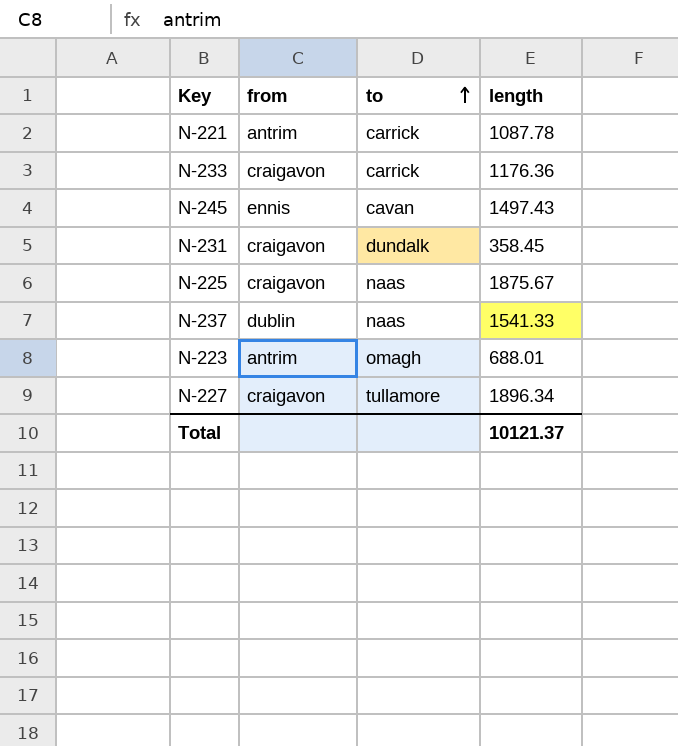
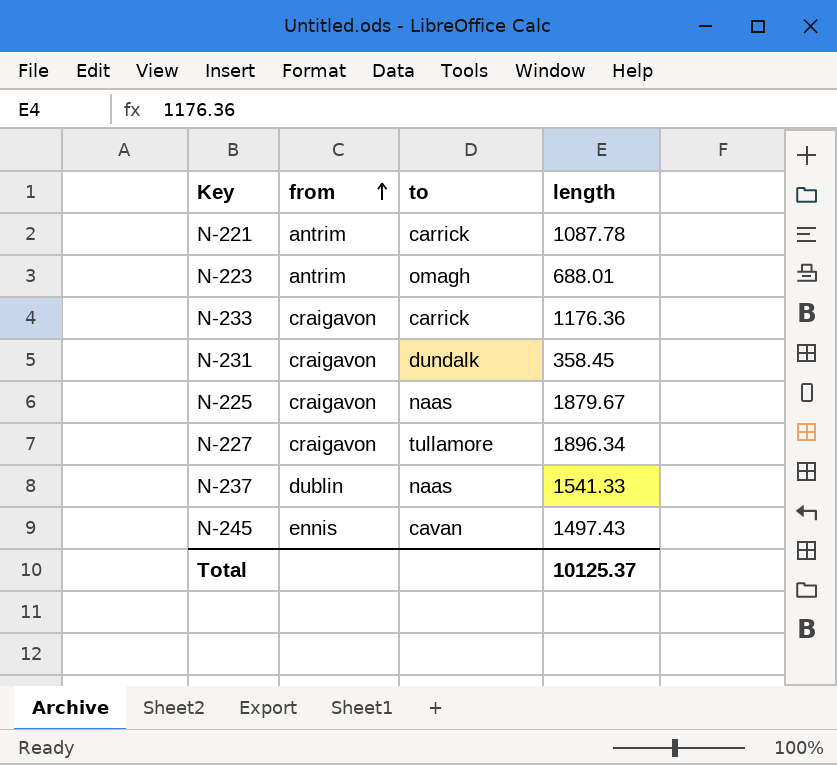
row order: to ascending -> from ascending
N-225 | length: 1875.67 -> 1879.67
Total | length: 10121.37 -> 10125.37

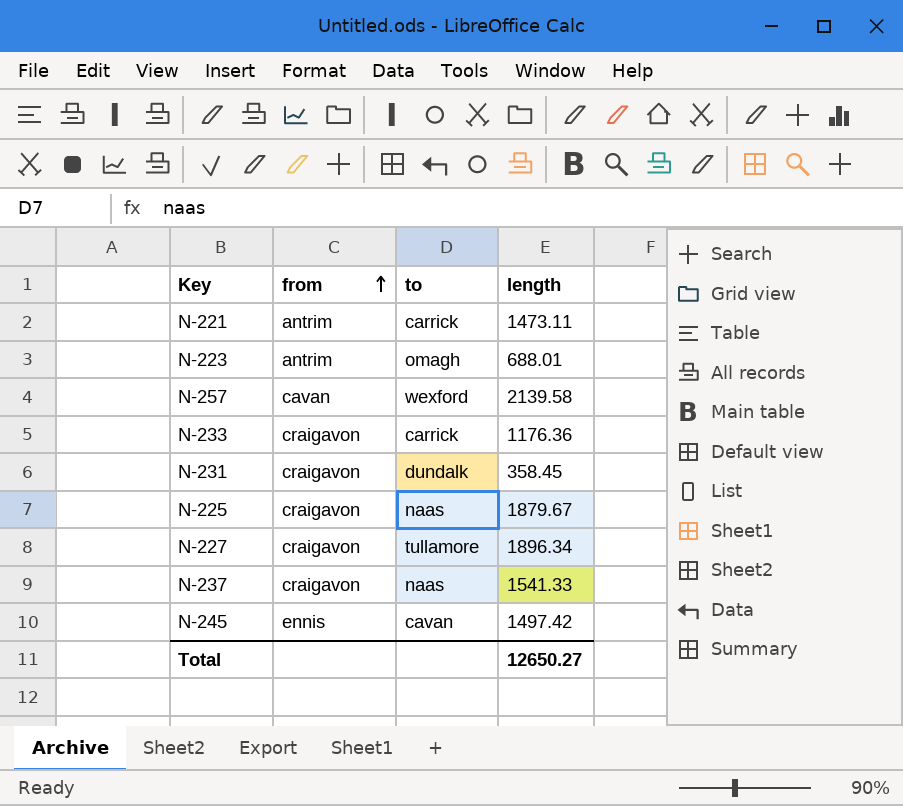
N-221 | length: 1087.78 -> 1473.11
row N-257: none -> cavan | wexford | 2139.58
N-237 | from: dublin -> craigavon
N-245 | length: 1497.43 -> 1497.42
Total | length: 10125.37 -> 12650.27

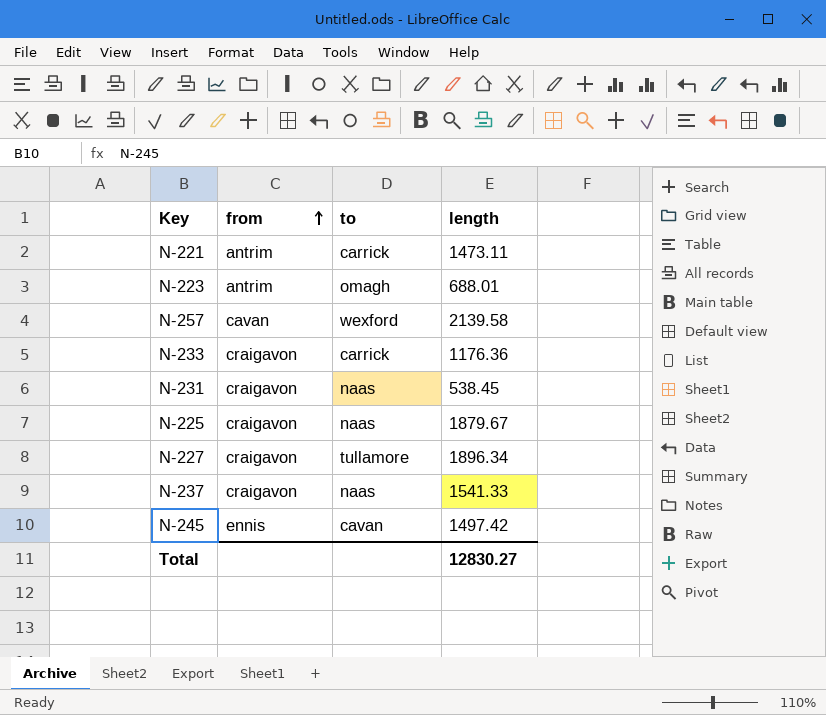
N-231 | to: dundalk -> naas
N-231 | length: 358.45 -> 538.45
Total | length: 12650.27 -> 12830.27

